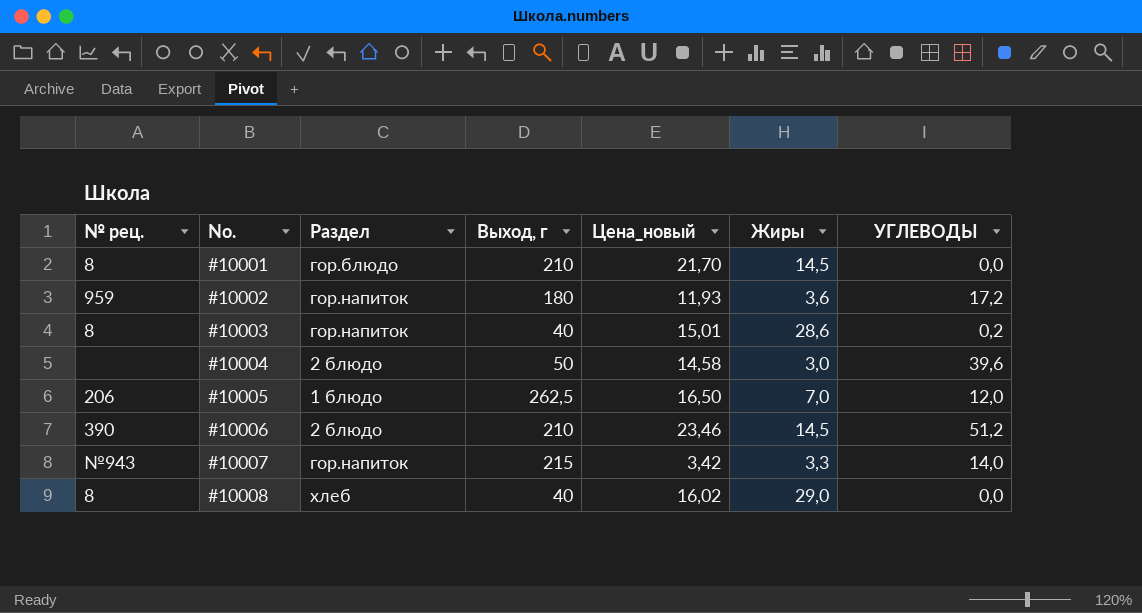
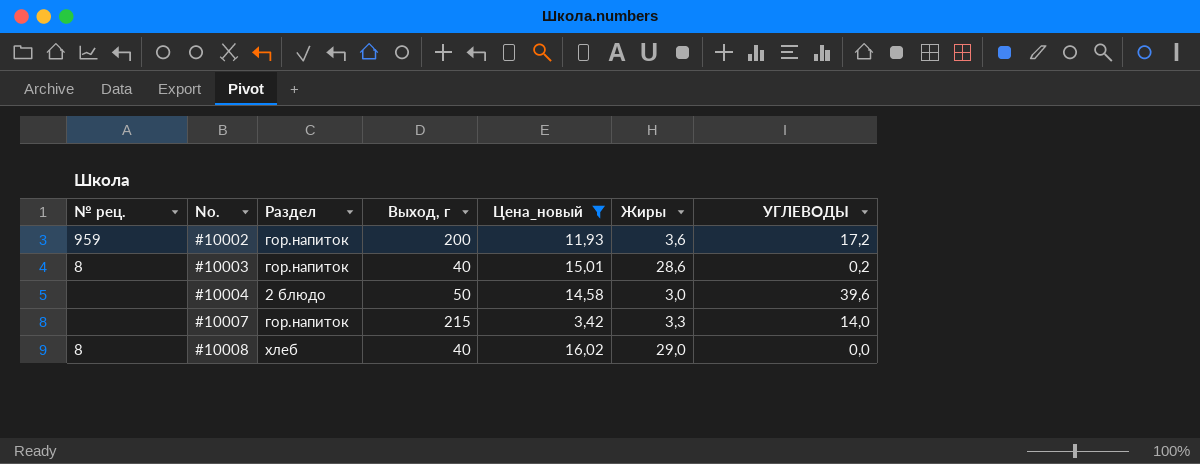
filter: none -> Цена_новый <= 16,02
#10002 | Выход, г: 180 -> 200
#10007 | № рец.: №943 -> none

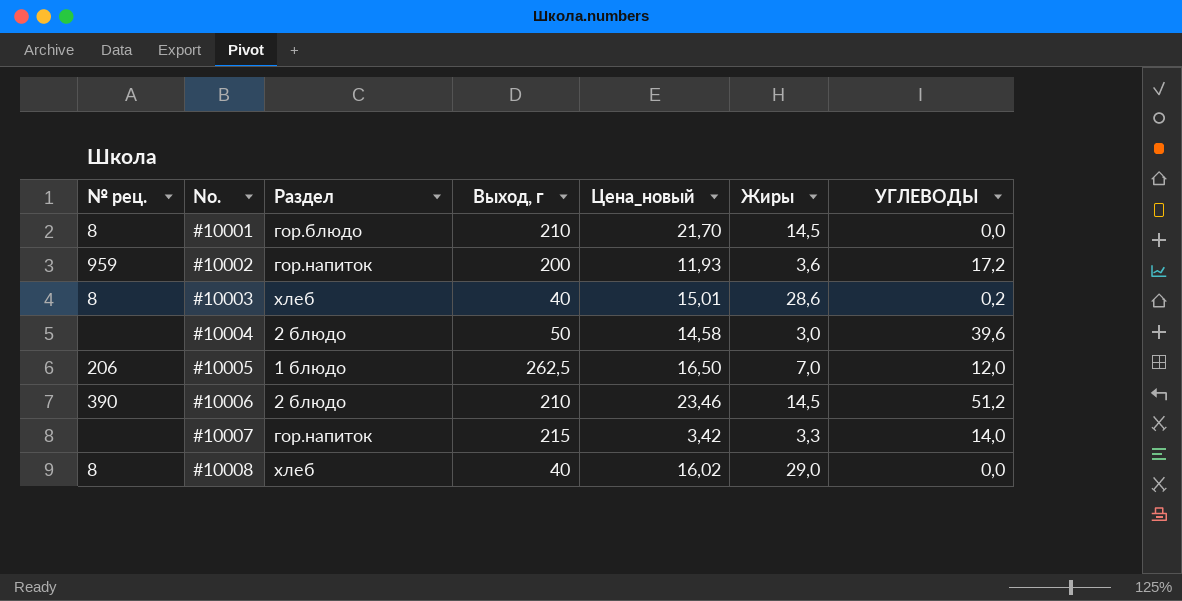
filter: Цена_новый <= 16,02 -> none
#10003 | Раздел: гор.напиток -> хлеб

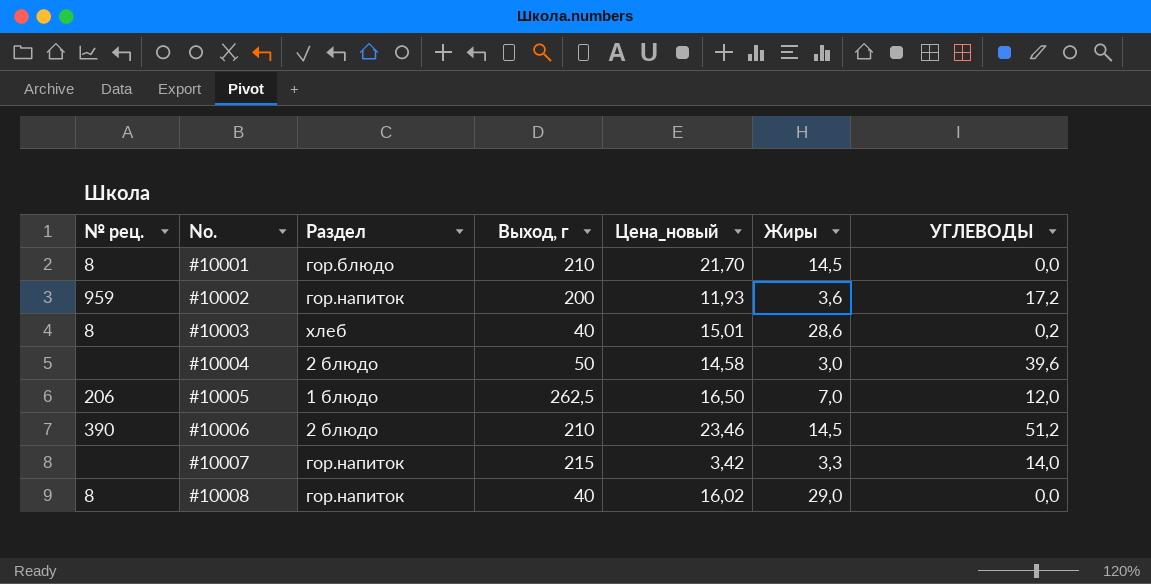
#10008 | Раздел: хлеб -> гор.напиток

